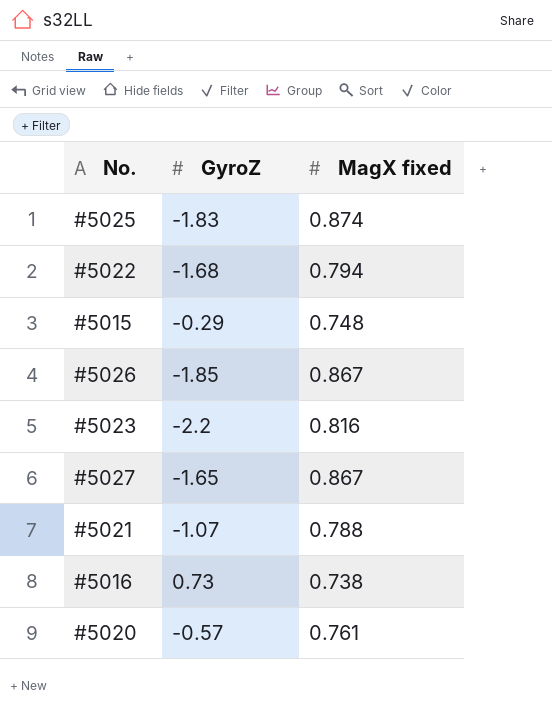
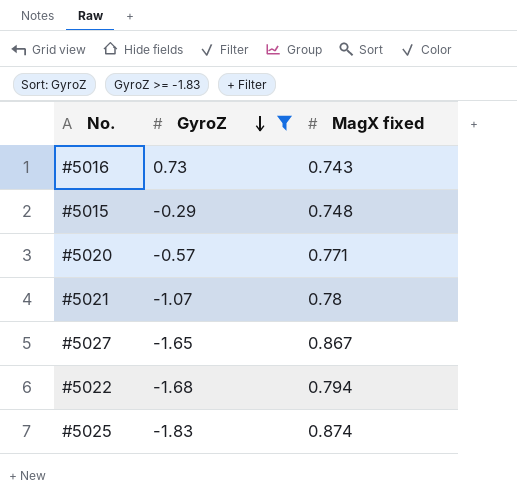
filter: none -> GyroZ >= -1.83
row order: none -> GyroZ descending
#5016 | MagX fixed: 0.738 -> 0.743
#5020 | MagX fixed: 0.761 -> 0.771
#5021 | MagX fixed: 0.788 -> 0.78

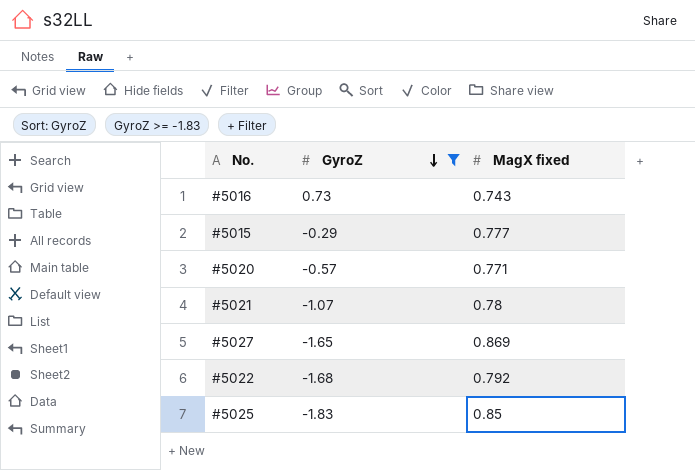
#5015 | MagX fixed: 0.748 -> 0.777
#5027 | MagX fixed: 0.867 -> 0.869
#5022 | MagX fixed: 0.794 -> 0.792
#5025 | MagX fixed: 0.874 -> 0.85

